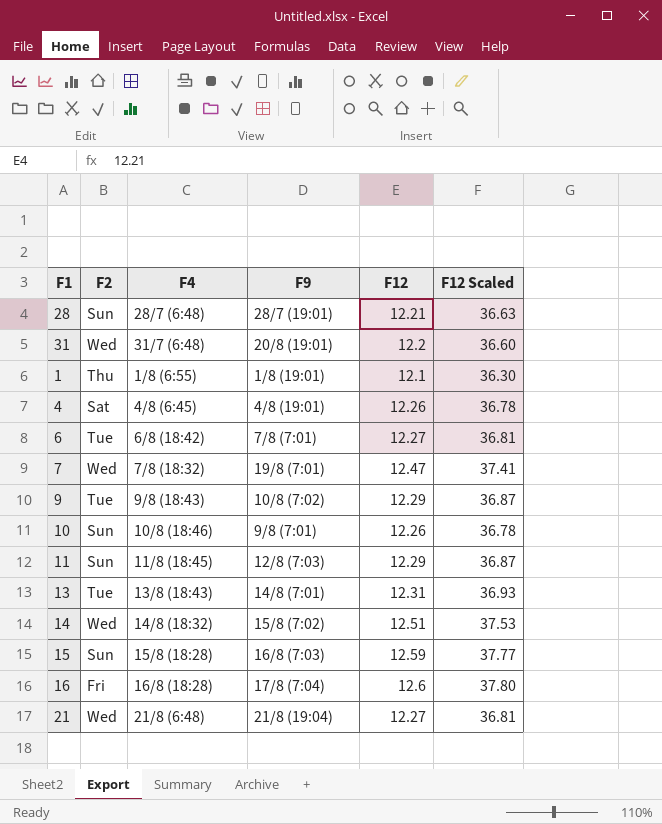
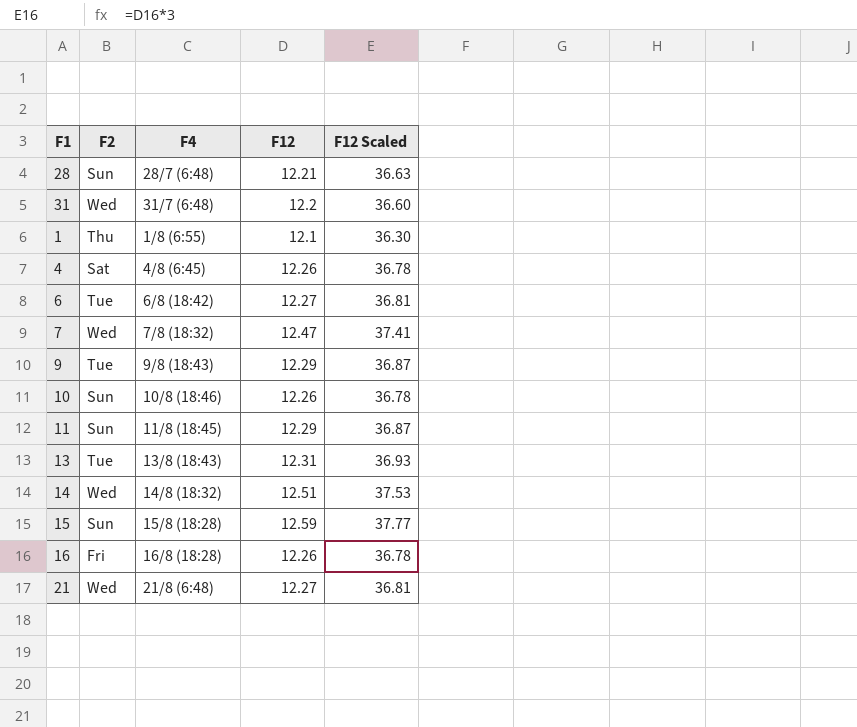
column F9 | position: 4 -> none
16 | F12: 12.6 -> 12.26
16 | F12 Scaled: 37.80 -> 36.78

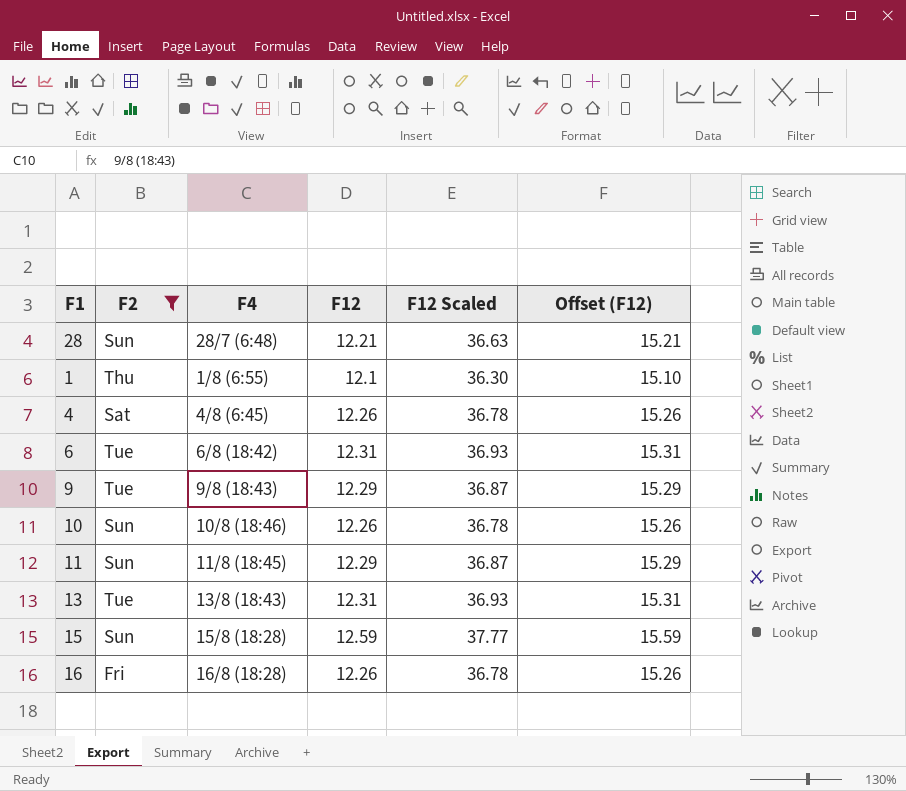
filter: none -> F2 != Wed
column Offset (F12) | formula: none -> [F12] + 3
6 | F12: 12.27 -> 12.31
6 | F12 Scaled: 36.81 -> 36.93

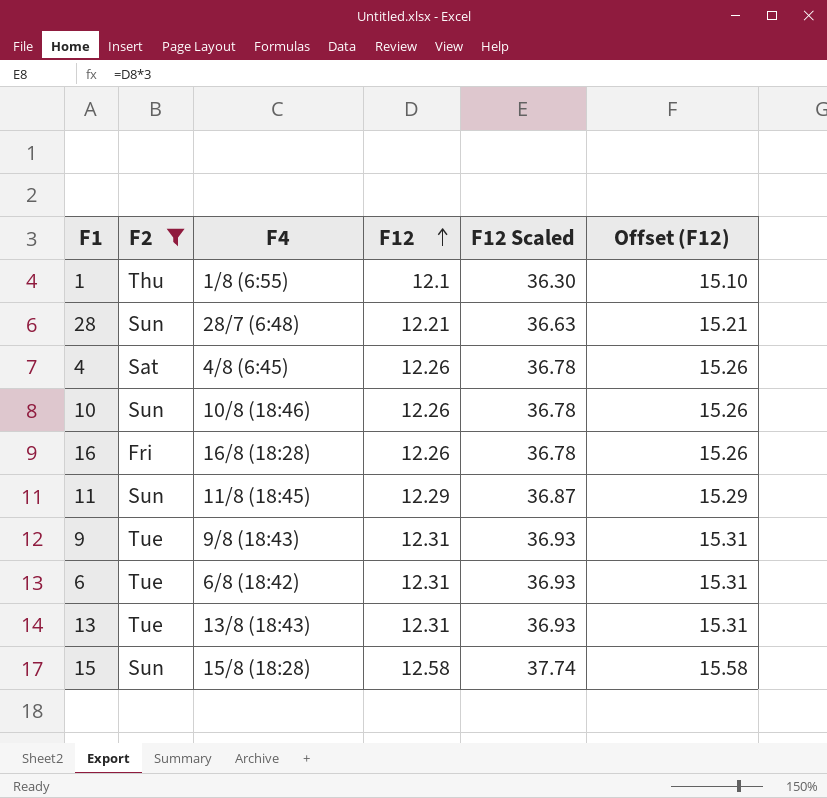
row order: none -> F12 ascending
9 | F12: 12.29 -> 12.31
9 | F12 Scaled: 36.87 -> 36.93
9 | Offset (F12): 15.29 -> 15.31
15 | F12: 12.59 -> 12.58
15 | F12 Scaled: 37.77 -> 37.74
15 | Offset (F12): 15.59 -> 15.58

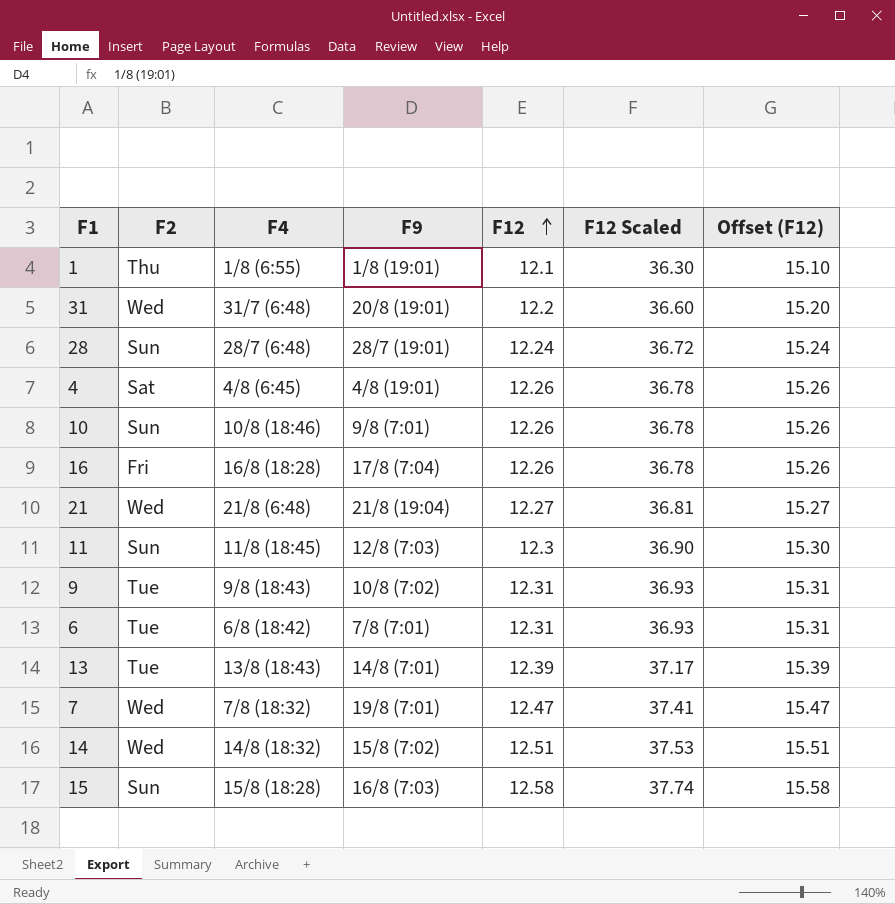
filter: F2 != Wed -> none
column F9 | position: none -> 4
28 | F12: 12.21 -> 12.24
28 | F12 Scaled: 36.63 -> 36.72
28 | Offset (F12): 15.21 -> 15.24
11 | F12: 12.29 -> 12.3
11 | F12 Scaled: 36.87 -> 36.90
11 | Offset (F12): 15.29 -> 15.30
13 | F12: 12.31 -> 12.39
13 | F12 Scaled: 36.93 -> 37.17
13 | Offset (F12): 15.31 -> 15.39

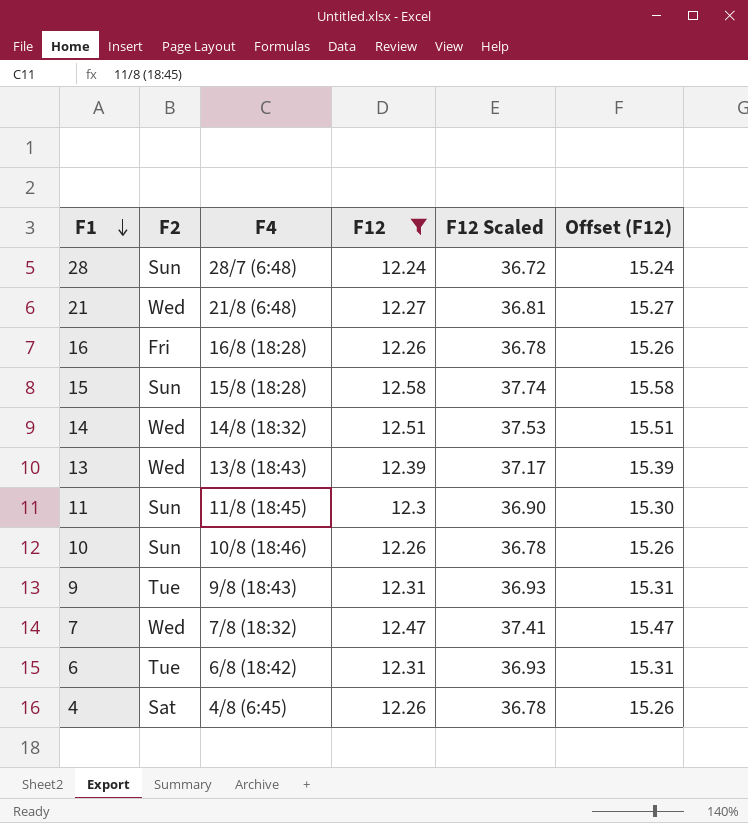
filter: none -> F12 >= 12.24
row order: F12 ascending -> F1 descending
column F9 | position: 4 -> none
13 | F2: Tue -> Wed

